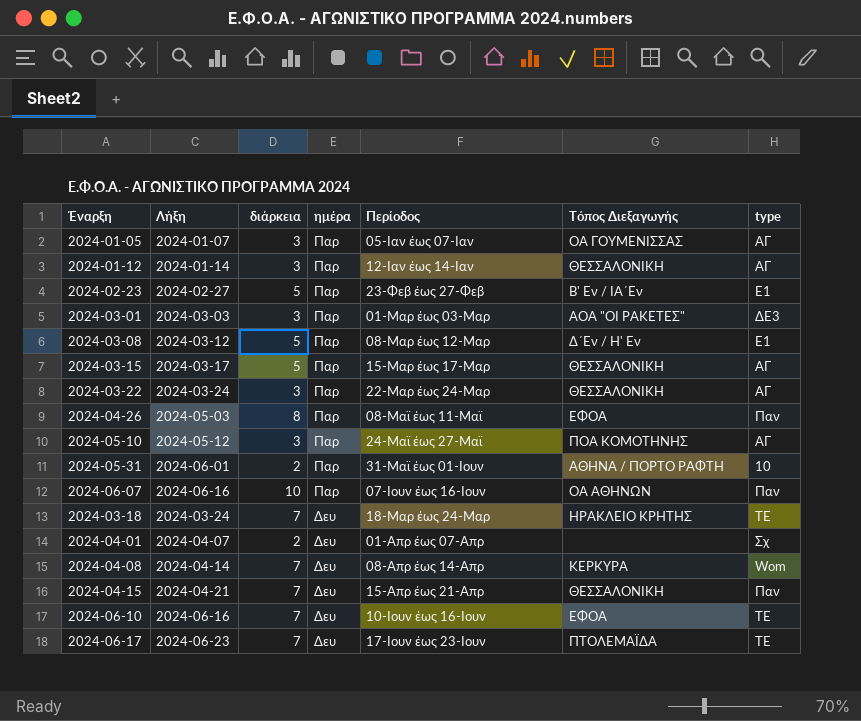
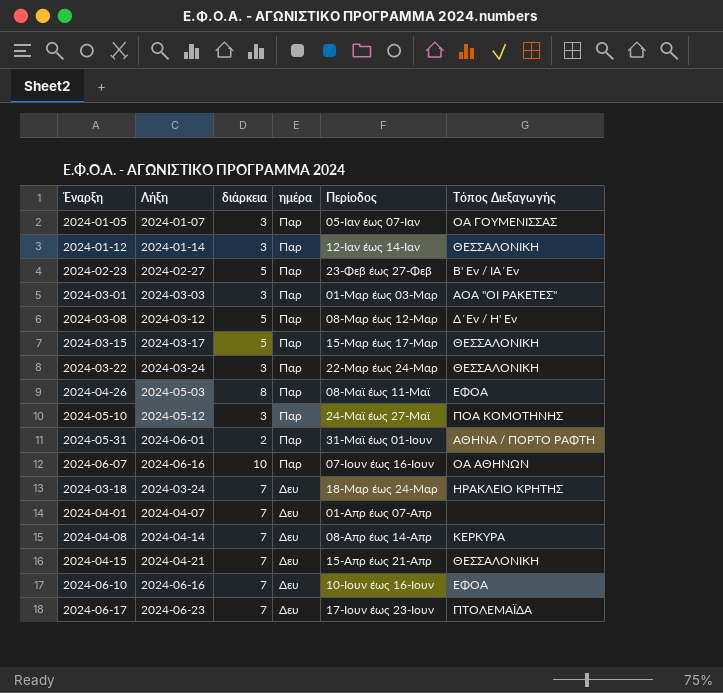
column type | position: 7 -> none
2024-04-01 | διάρκεια: 2 -> 7

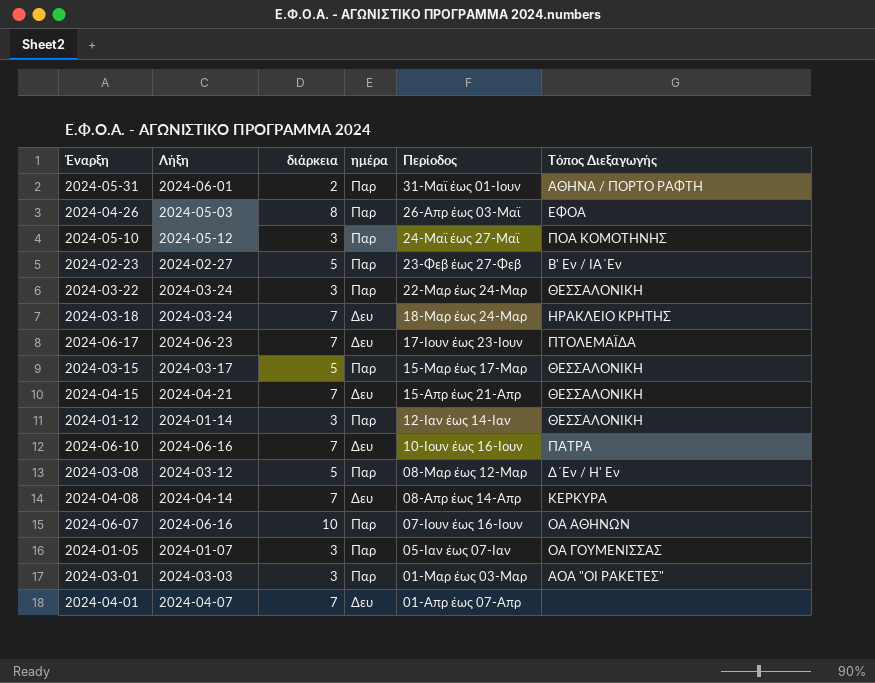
row order: ημέρα descending -> Περίοδος descending
2024-04-26 | Περίοδος: 08-Μαϊ έως 11-Μαϊ -> 26-Απρ έως 03-Μαϊ
2024-06-10 | Τόπος Διεξαγωγής: ΕΦΟΑ -> ΠΑΤΡΑ

